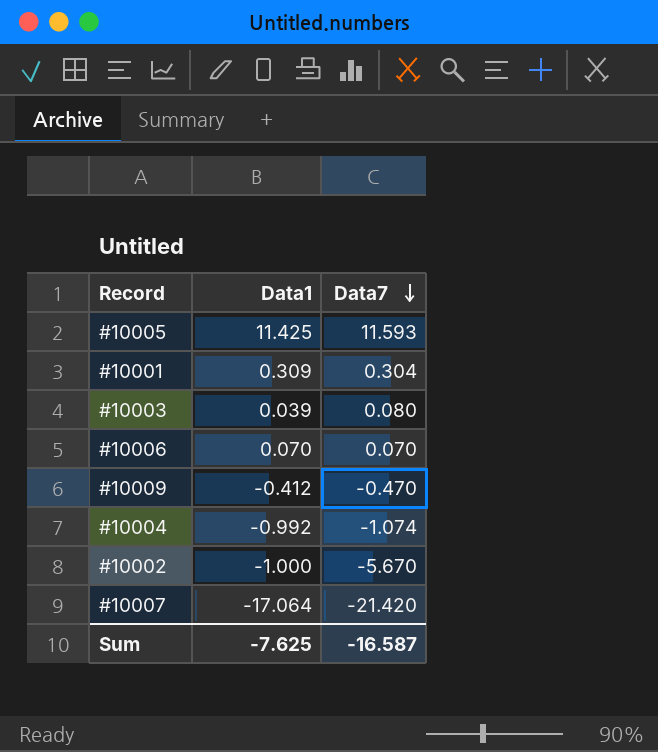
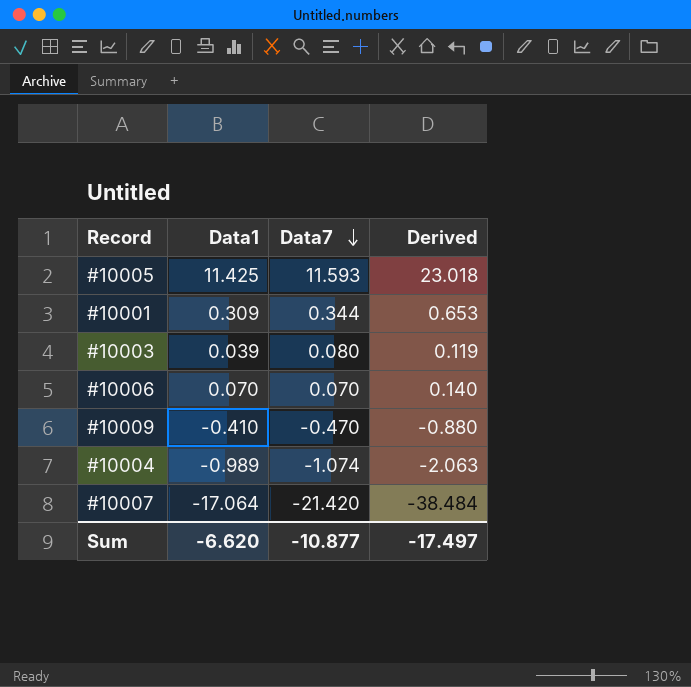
column Derived | formula: none -> [Data1] + [Data7]
row #10002: -1.000 | -5.670 -> none
#10001 | Data7: 0.304 -> 0.344
#10009 | Data1: -0.412 -> -0.410
#10004 | Data1: -0.992 -> -0.989
Sum | Data1: -7.625 -> -6.620
Sum | Data7: -16.587 -> -10.877

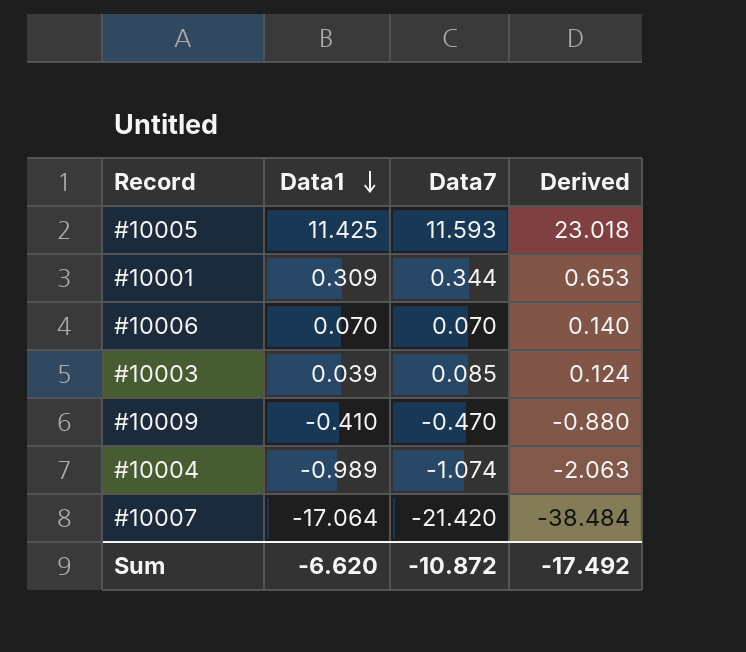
row order: Data7 descending -> Data1 descending
#10003 | Data7: 0.080 -> 0.085
#10003 | Derived: 0.119 -> 0.124
Sum | Data7: -10.877 -> -10.872
Sum | Derived: -17.497 -> -17.492

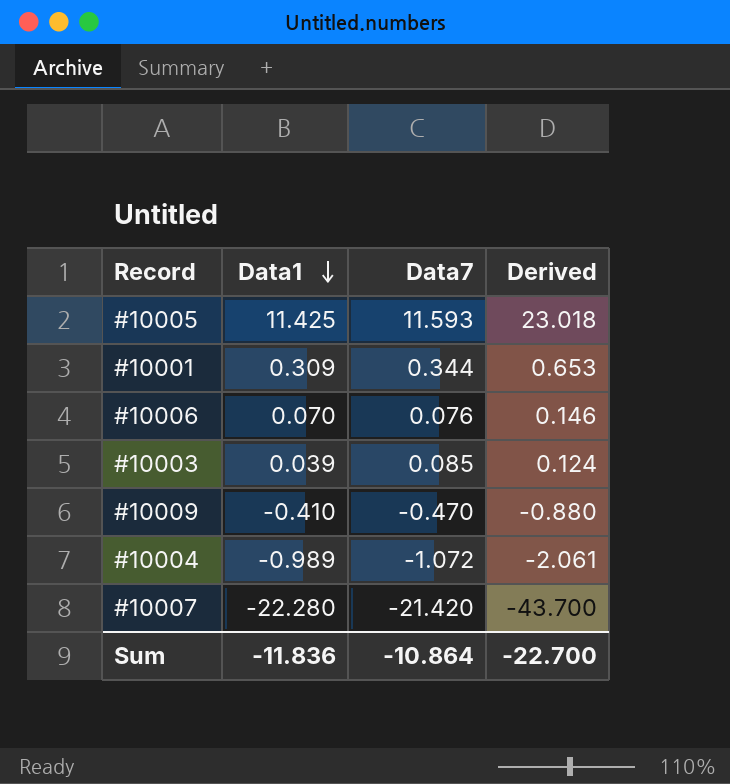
#10006 | Data7: 0.070 -> 0.076
#10006 | Derived: 0.140 -> 0.146
#10004 | Data7: -1.074 -> -1.072
#10004 | Derived: -2.063 -> -2.061
#10007 | Data1: -17.064 -> -22.280
#10007 | Derived: -38.484 -> -43.700
Sum | Data1: -6.620 -> -11.836
Sum | Data7: -10.872 -> -10.864
Sum | Derived: -17.492 -> -22.700

